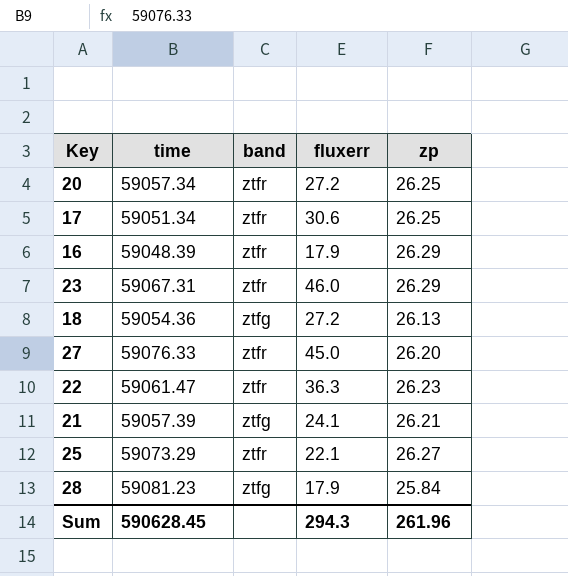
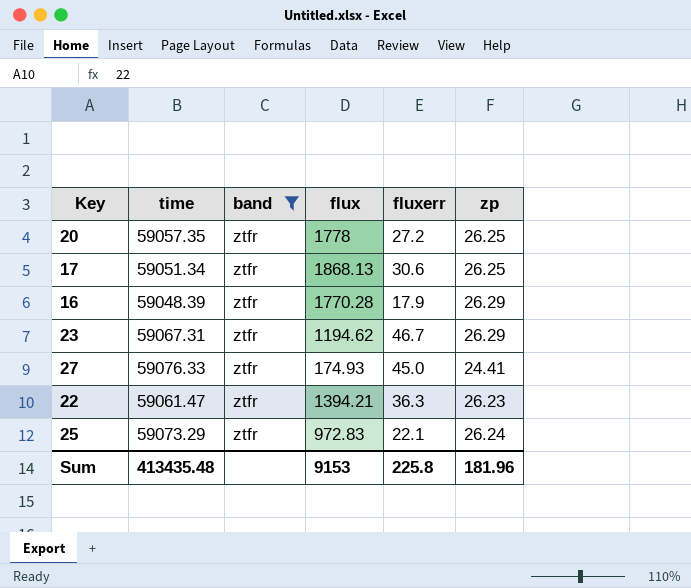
filter: none -> band = ztfr
column flux | position: none -> 4
20 | time: 59057.34 -> 59057.35
23 | fluxerr: 46.0 -> 46.7
27 | zp: 26.20 -> 24.41
25 | zp: 26.27 -> 26.24
Sum | time: 590628.45 -> 413435.48
Sum | fluxerr: 294.3 -> 225.8
Sum | zp: 261.96 -> 181.96

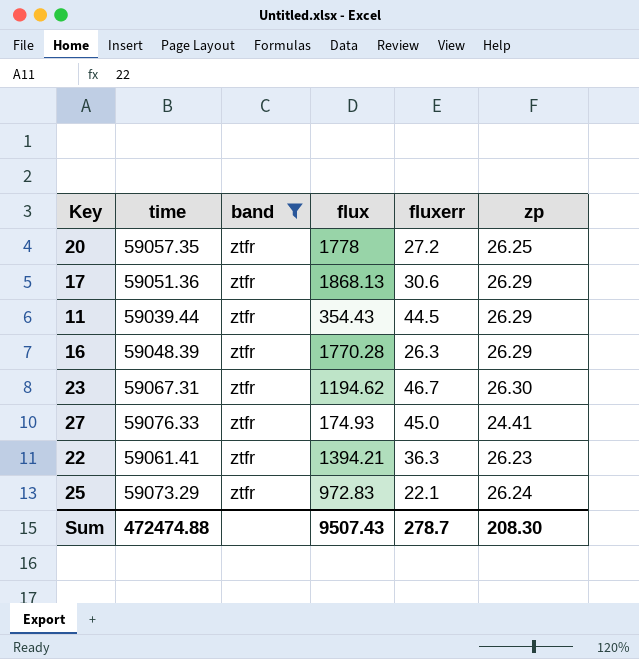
17 | time: 59051.34 -> 59051.36
17 | zp: 26.25 -> 26.29
row 11: none -> 59039.44 | ztfr | 354.43 | 44.5 | 26.29
16 | fluxerr: 17.9 -> 26.3
23 | zp: 26.29 -> 26.30
22 | time: 59061.47 -> 59061.41
Sum | time: 413435.48 -> 472474.88
Sum | flux: 9153 -> 9507.43
Sum | fluxerr: 225.8 -> 278.7
Sum | zp: 181.96 -> 208.30

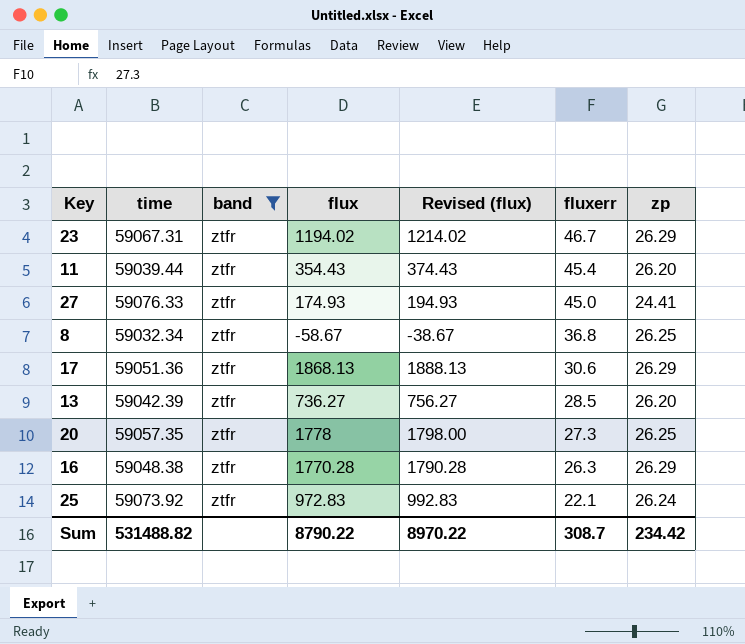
row order: none -> fluxerr descending
column Revised (flux) | formula: none -> [flux] + 20
row 22: 59061.41 | ztfr | 1394.21 | 36.3 | 26.23 -> none
23 | flux: 1194.62 -> 1194.02
23 | zp: 26.30 -> 26.29
11 | fluxerr: 44.5 -> 45.4
11 | zp: 26.29 -> 26.20
row 8: none -> 59032.34 | ztfr | -58.67 | -38.67 | 36.8 | 26.25
row 13: none -> 59042.39 | ztfr | 736.27 | 756.27 | 28.5 | 26.20
20 | fluxerr: 27.2 -> 27.3
16 | time: 59048.39 -> 59048.38
25 | time: 59073.29 -> 59073.92
Sum | time: 472474.88 -> 531488.82
Sum | flux: 9507.43 -> 8790.22
Sum | fluxerr: 278.7 -> 308.7
Sum | zp: 208.30 -> 234.42

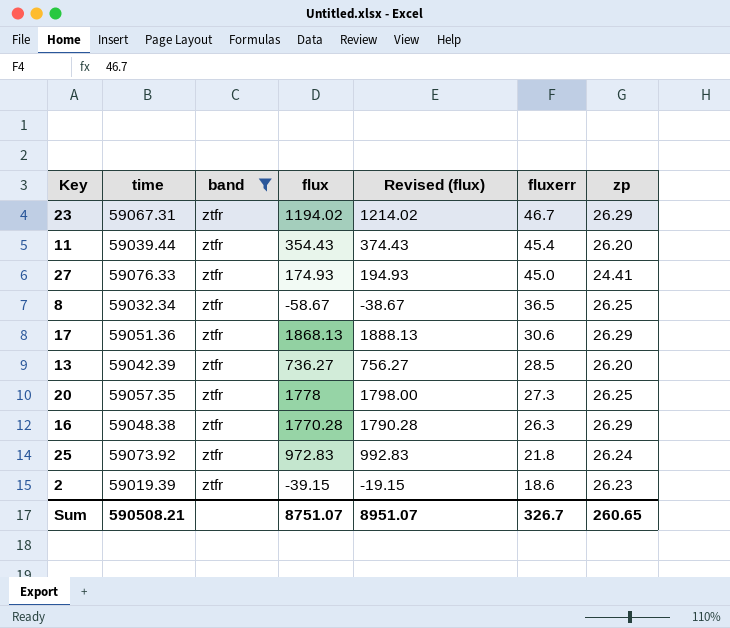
8 | fluxerr: 36.8 -> 36.5
25 | fluxerr: 22.1 -> 21.8
row 2: none -> 59019.39 | ztfr | -39.15 | -19.15 | 18.6 | 26.23
Sum | time: 531488.82 -> 590508.21
Sum | flux: 8790.22 -> 8751.07
Sum | Revised (flux): 8970.22 -> 8951.07
Sum | fluxerr: 308.7 -> 326.7
Sum | zp: 234.42 -> 260.65

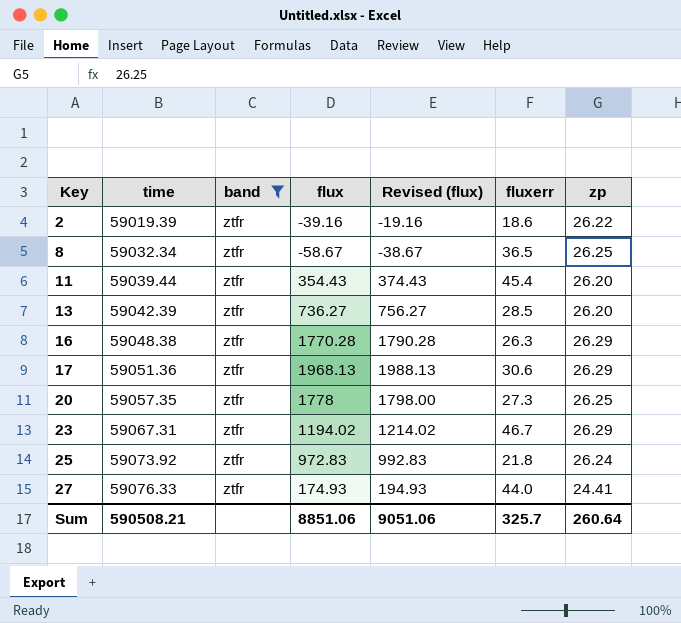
row order: fluxerr descending -> Key ascending
2 | flux: -39.15 -> -39.16
2 | Revised (flux): -19.15 -> -19.16
2 | zp: 26.23 -> 26.22
17 | flux: 1868.13 -> 1968.13
17 | Revised (flux): 1888.13 -> 1988.13
27 | fluxerr: 45.0 -> 44.0
Sum | flux: 8751.07 -> 8851.06
Sum | Revised (flux): 8951.07 -> 9051.06
Sum | fluxerr: 326.7 -> 325.7
Sum | zp: 260.65 -> 260.64

